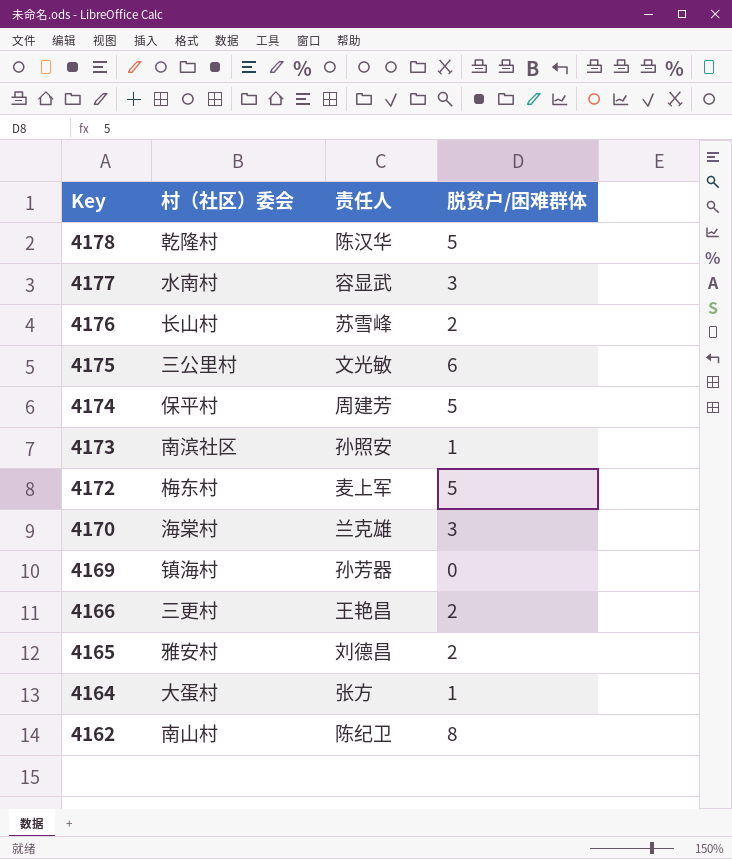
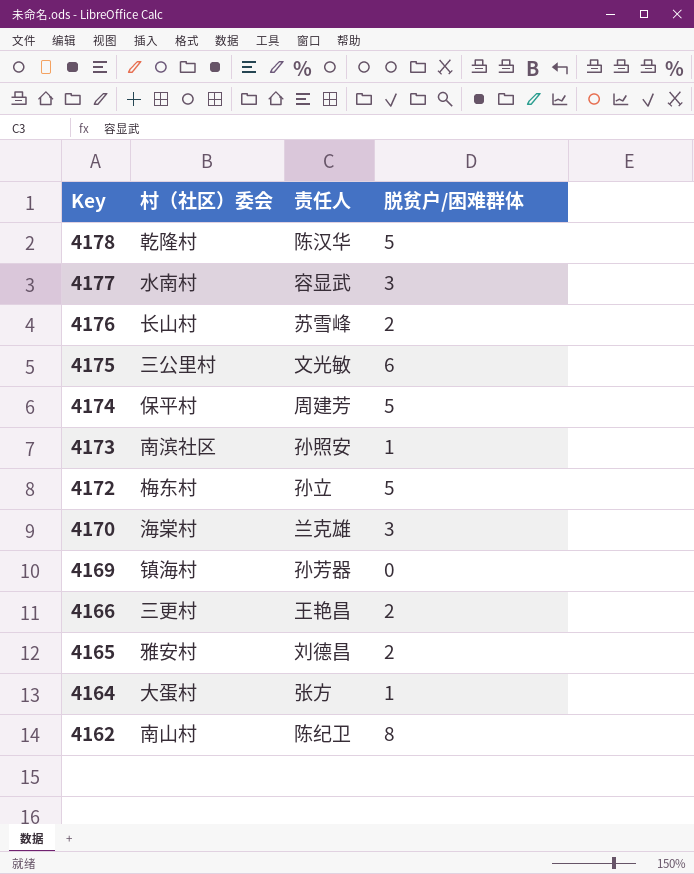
4172 | 责任人: 麦上军 -> 孙立

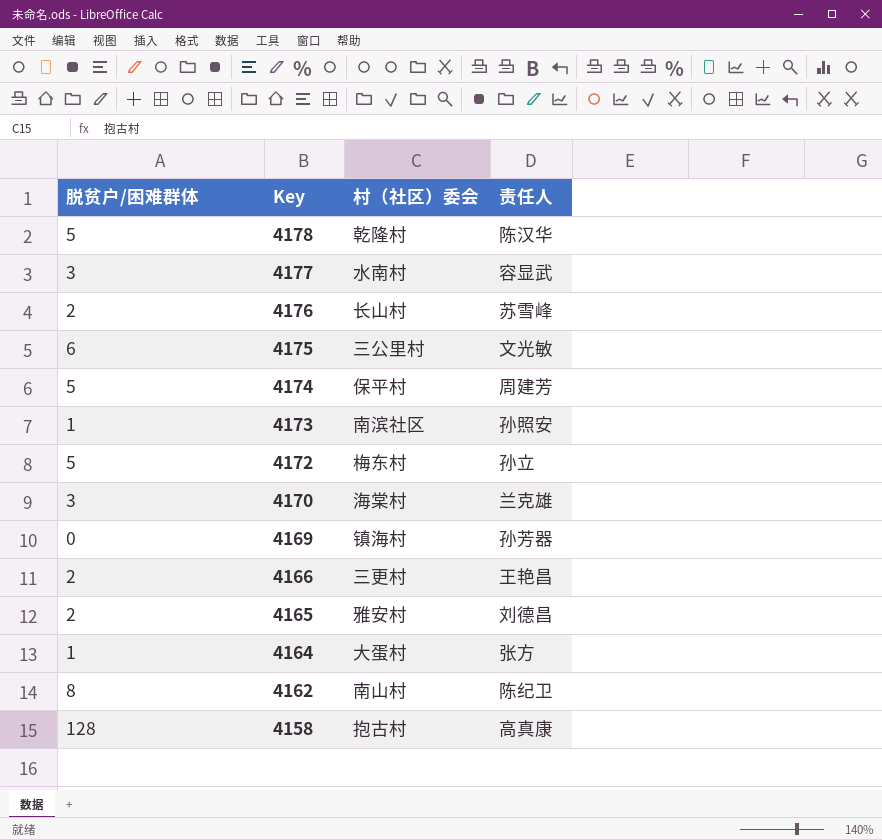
column 脱贫户/困难群体 | position: 4 -> 1
row 4158: none -> 128 | 抱古村 | 高真康

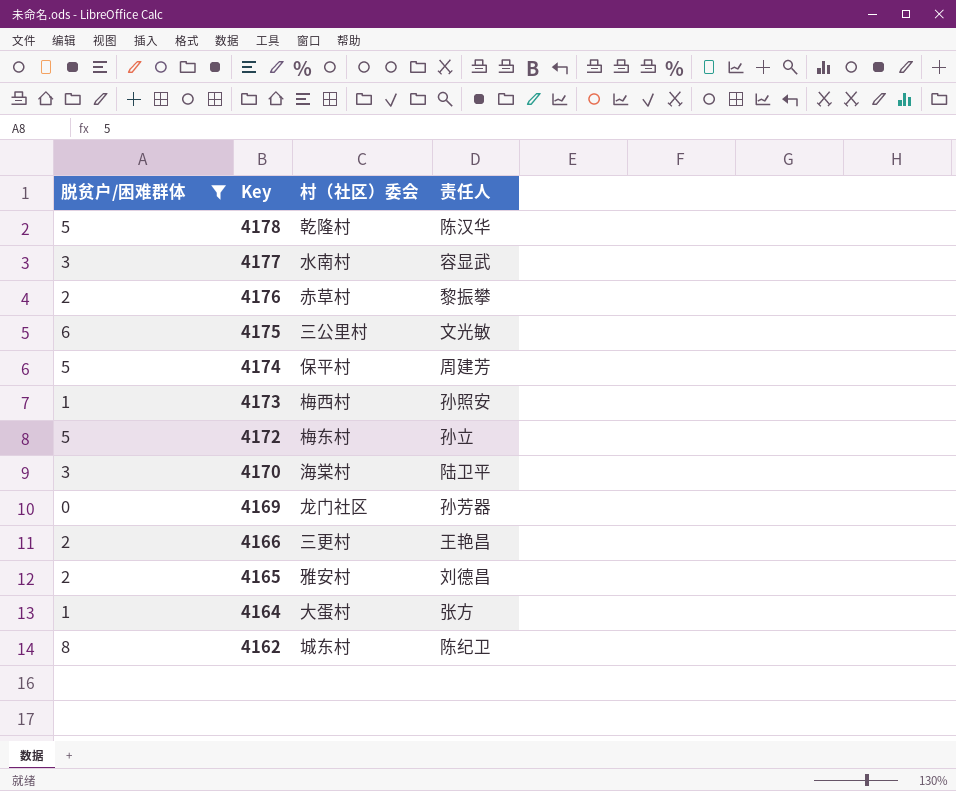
filter: none -> 脱贫户/困难群体 != 128
4176 | 村（社区）委会: 长山村 -> 赤草村
4176 | 责任人: 苏雪峰 -> 黎振攀
4173 | 村（社区）委会: 南滨社区 -> 梅西村
4170 | 责任人: 兰克雄 -> 陆卫平
4169 | 村（社区）委会: 镇海村 -> 龙门社区
4162 | 村（社区）委会: 南山村 -> 城东村

